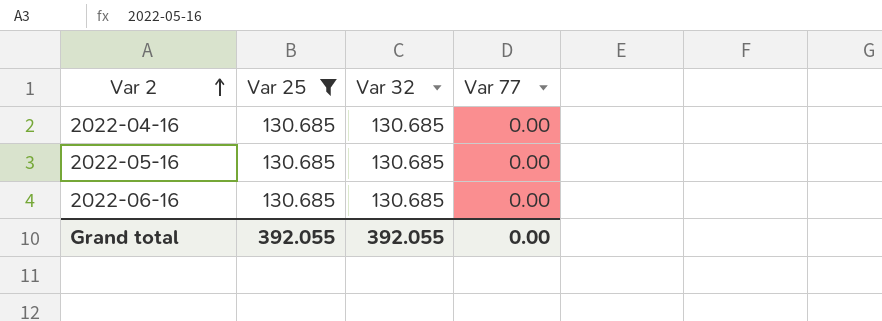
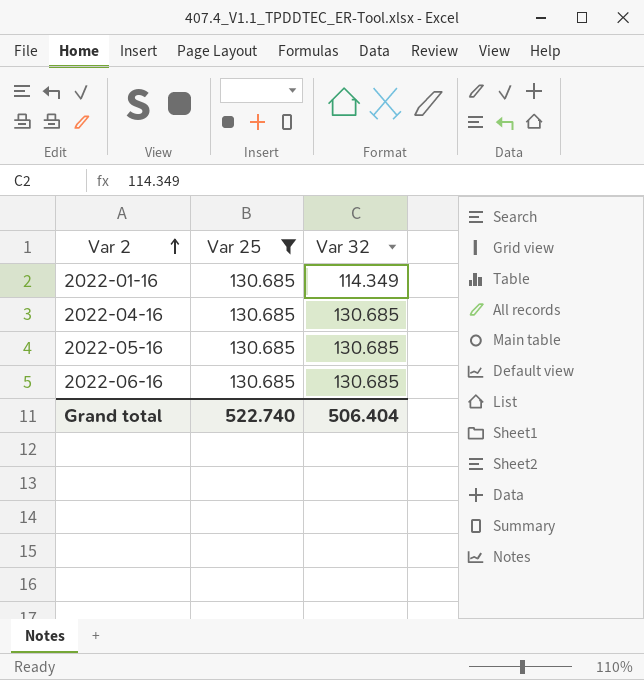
column Var 77 | position: 4 -> none
row 2022-01-16: none -> 130.685 | 114.349
Grand total | Var 25: 392.055 -> 522.740
Grand total | Var 32: 392.055 -> 506.404

